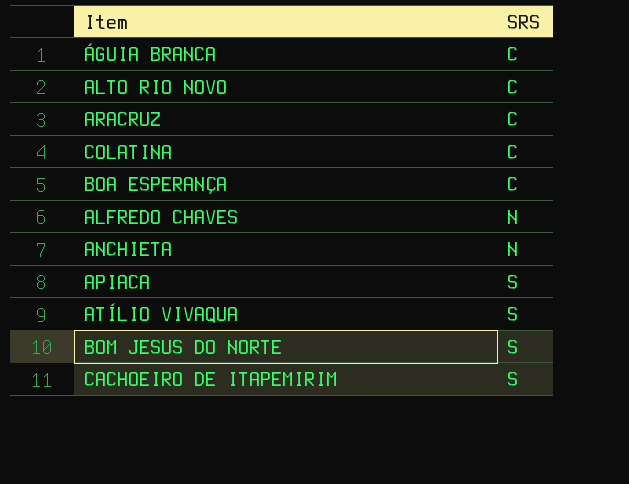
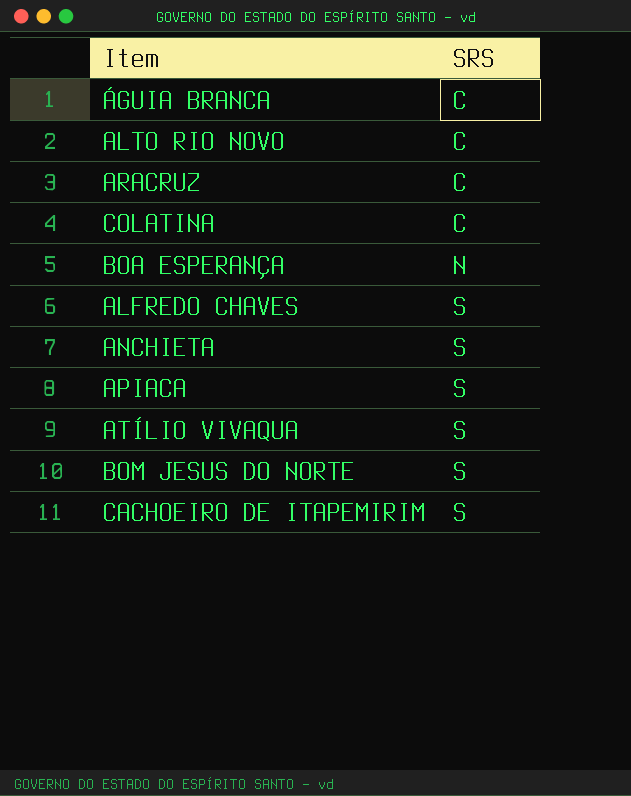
BOA ESPERANÇA | SRS: C -> N
ALFREDO CHAVES | SRS: N -> S
ANCHIETA | SRS: N -> S

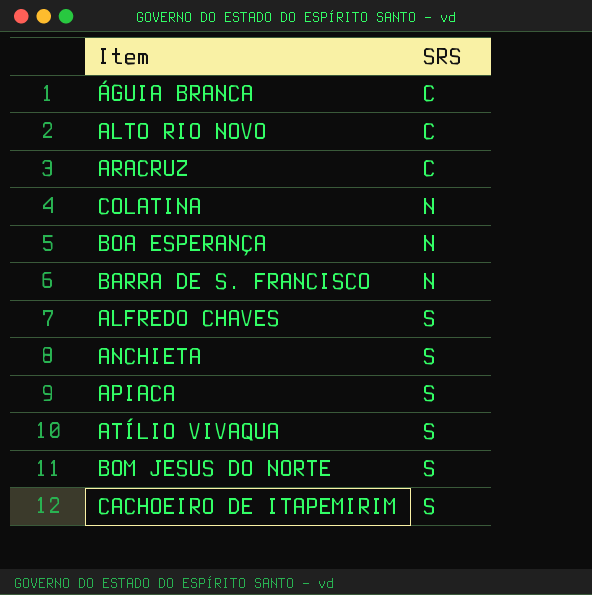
COLATINA | SRS: C -> N
row BARRA DE S. FRANCISCO: none -> N

